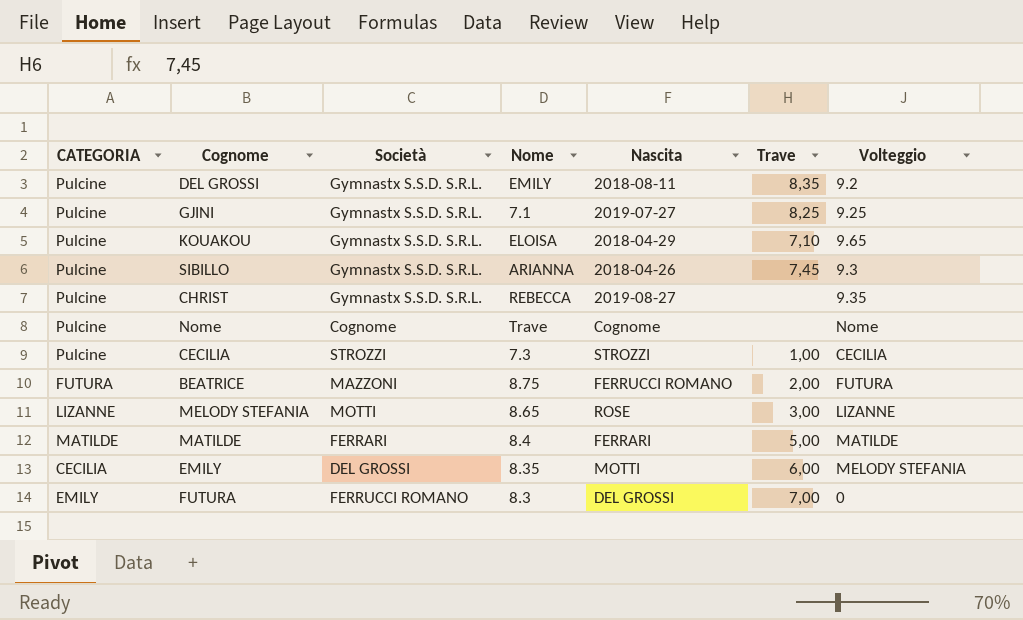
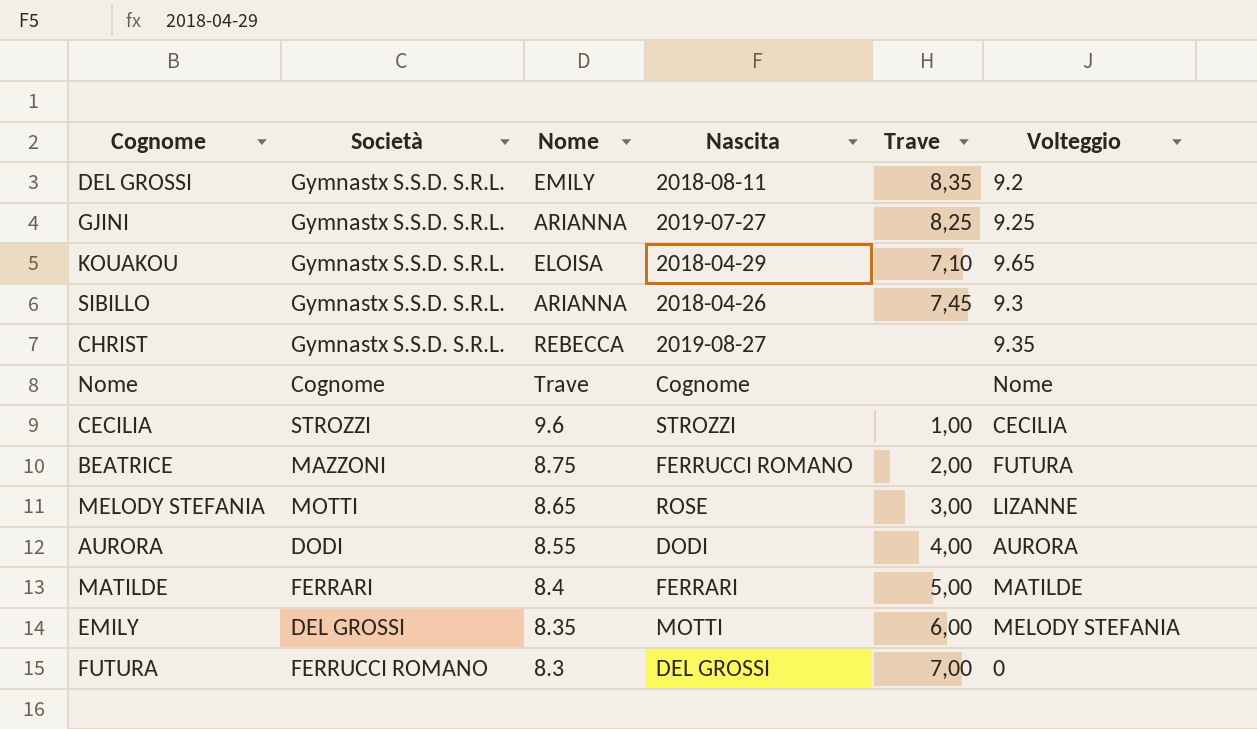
column CATEGORIA | position: 1 -> none
GJINI | Nome: 7.1 -> ARIANNA
CECILIA | Nome: 7.3 -> 9.6
row AURORA: none -> DODI | 8.55 | DODI | 4,00 | AURORA

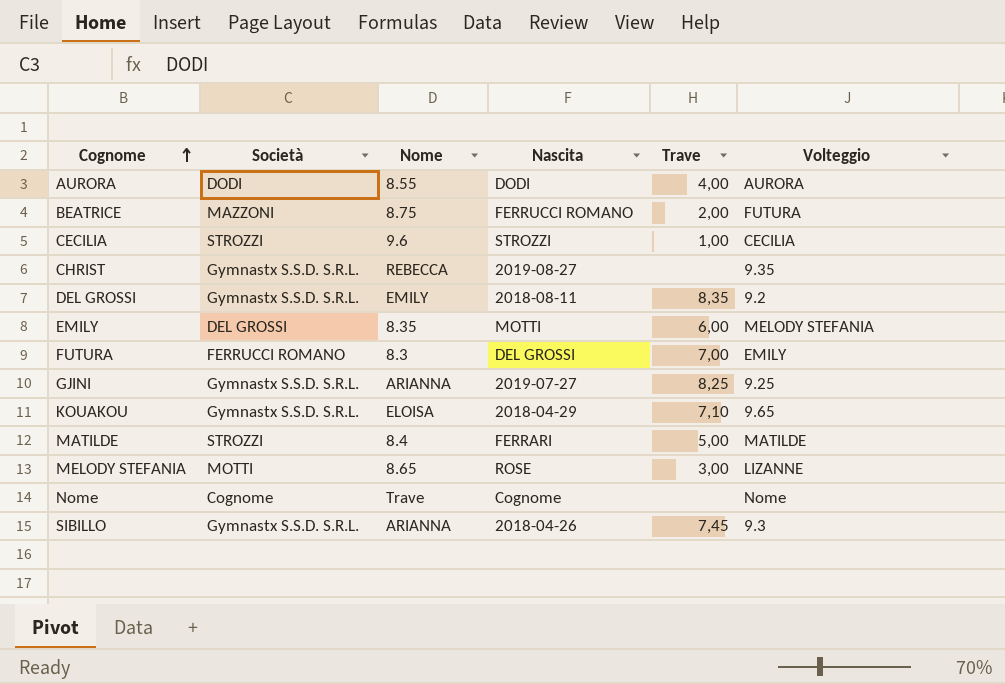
row order: none -> Cognome ascending
FUTURA | Volteggio: 0 -> EMILY
MATILDE | Società: FERRARI -> STROZZI

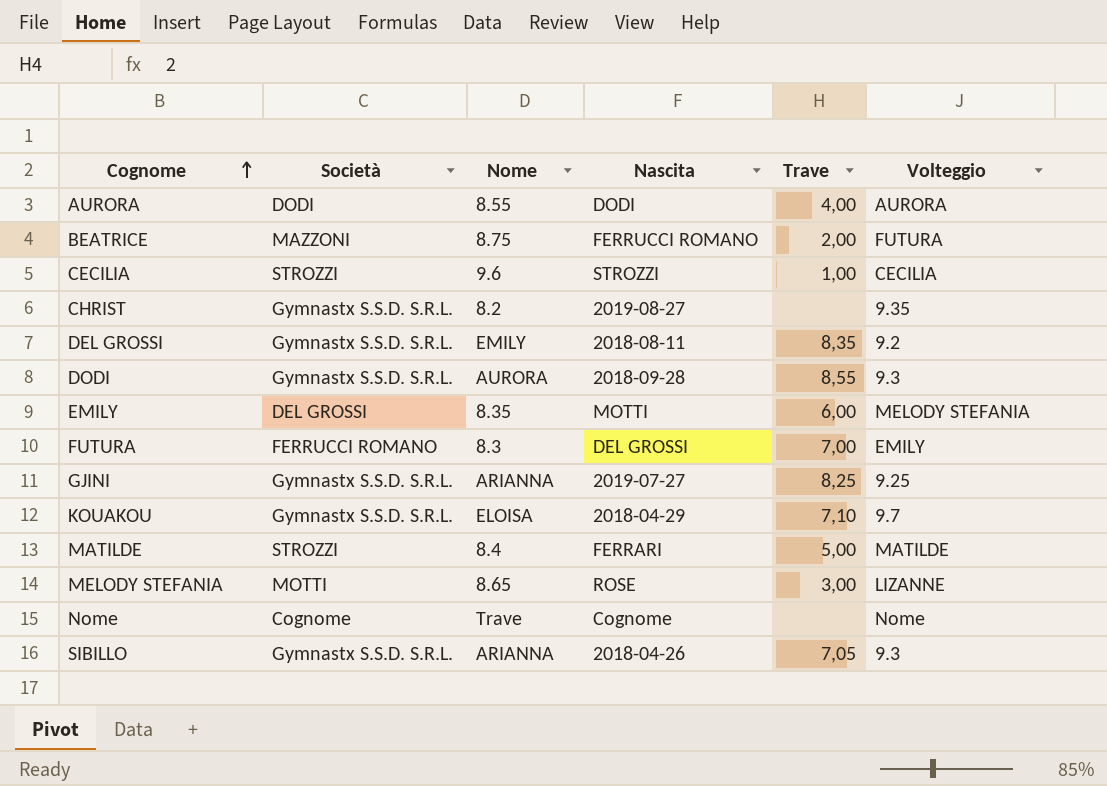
CHRIST | Nome: REBECCA -> 8.2
row DODI: none -> Gymnastx S.S.D. S.R.L. | AURORA | 2018-09-28 | 8,55 | 9.3
KOUAKOU | Volteggio: 9.65 -> 9.7
SIBILLO | Trave: 7,45 -> 7,05

